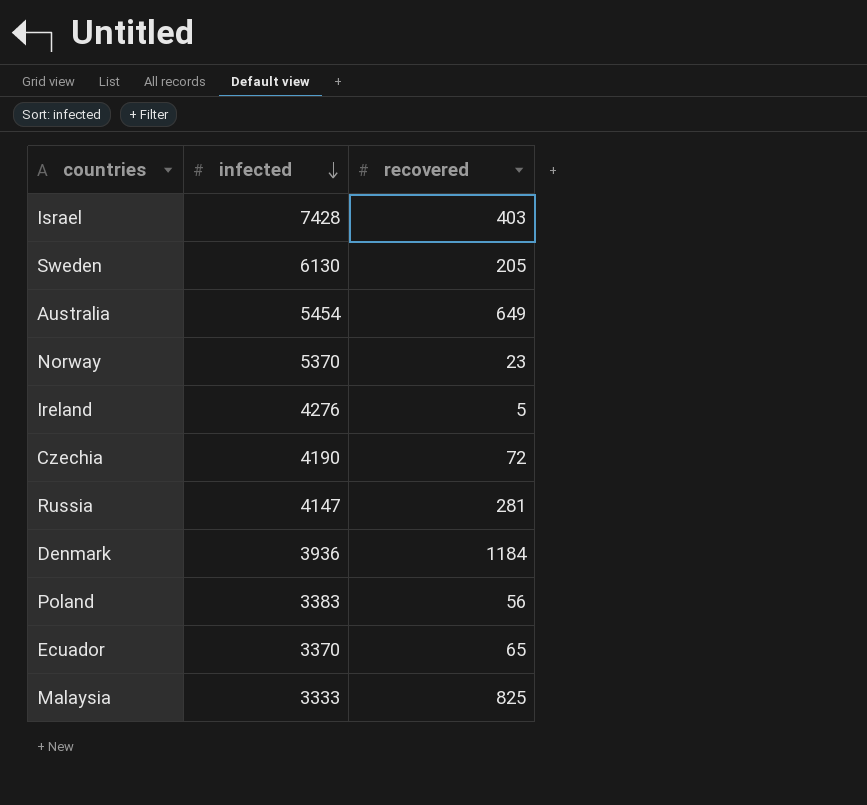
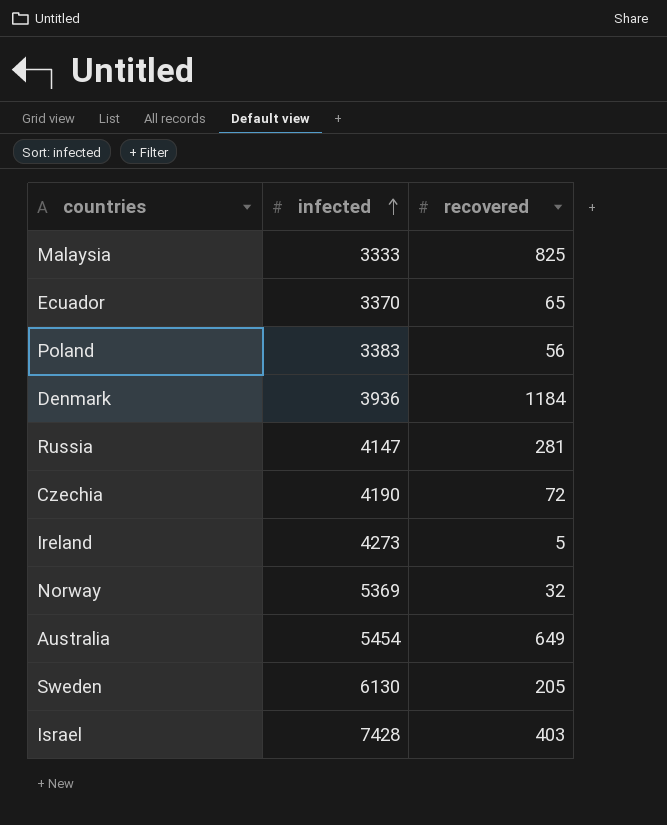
row order: infected descending -> infected ascending
Ireland | infected: 4276 -> 4273
Norway | infected: 5370 -> 5369
Norway | recovered: 23 -> 32

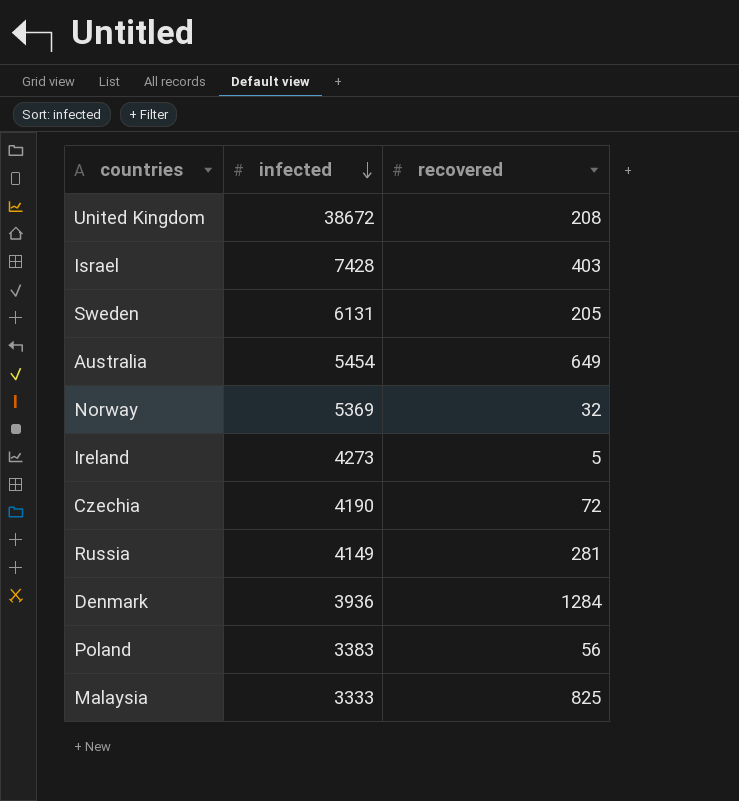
row order: infected ascending -> infected descending
row Ecuador: 3370 | 65 -> none
row United Kingdom: none -> 38672 | 208
Sweden | infected: 6130 -> 6131
Russia | infected: 4147 -> 4149
Denmark | recovered: 1184 -> 1284

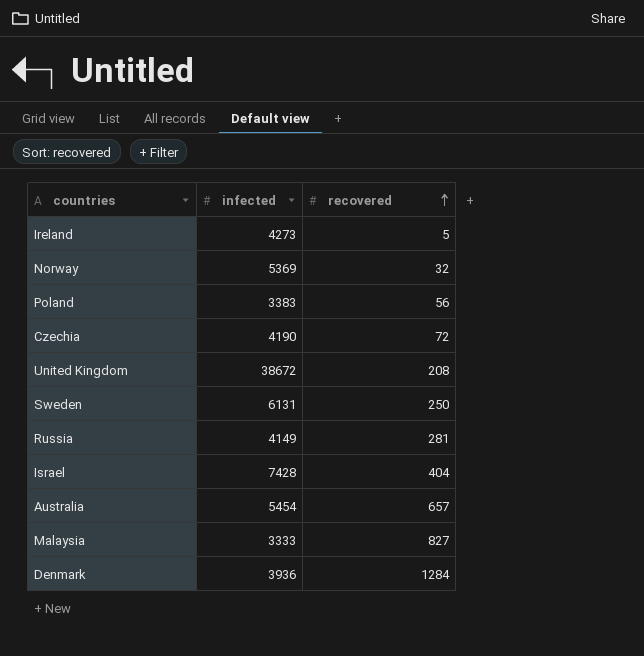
row order: infected descending -> recovered ascending
Sweden | recovered: 205 -> 250
Israel | recovered: 403 -> 404
Australia | recovered: 649 -> 657
Malaysia | recovered: 825 -> 827

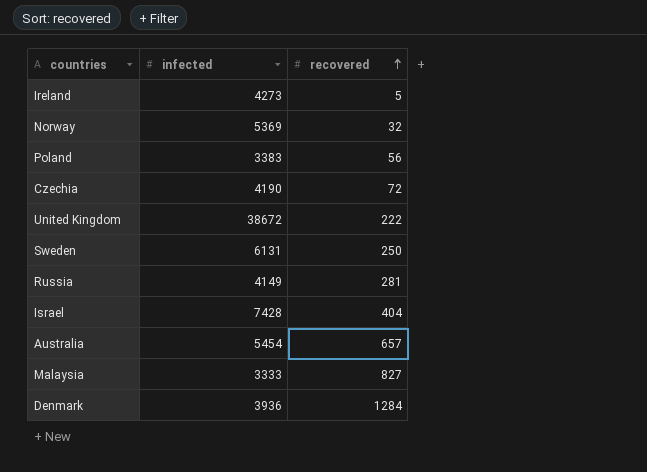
United Kingdom | recovered: 208 -> 222

